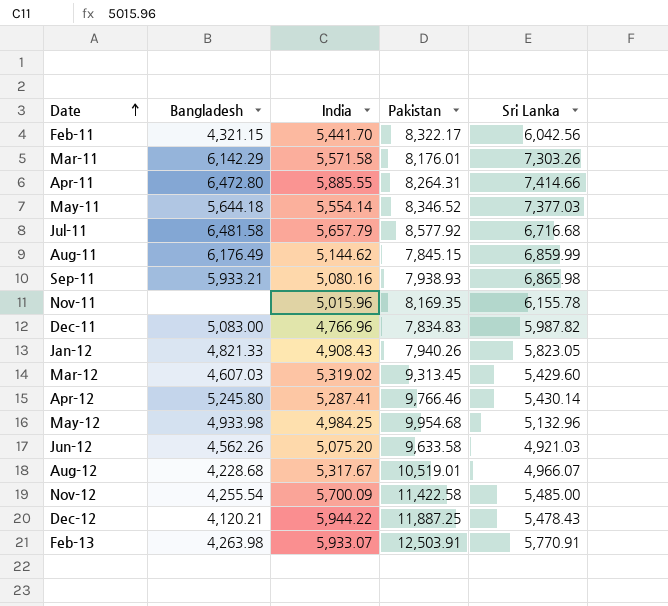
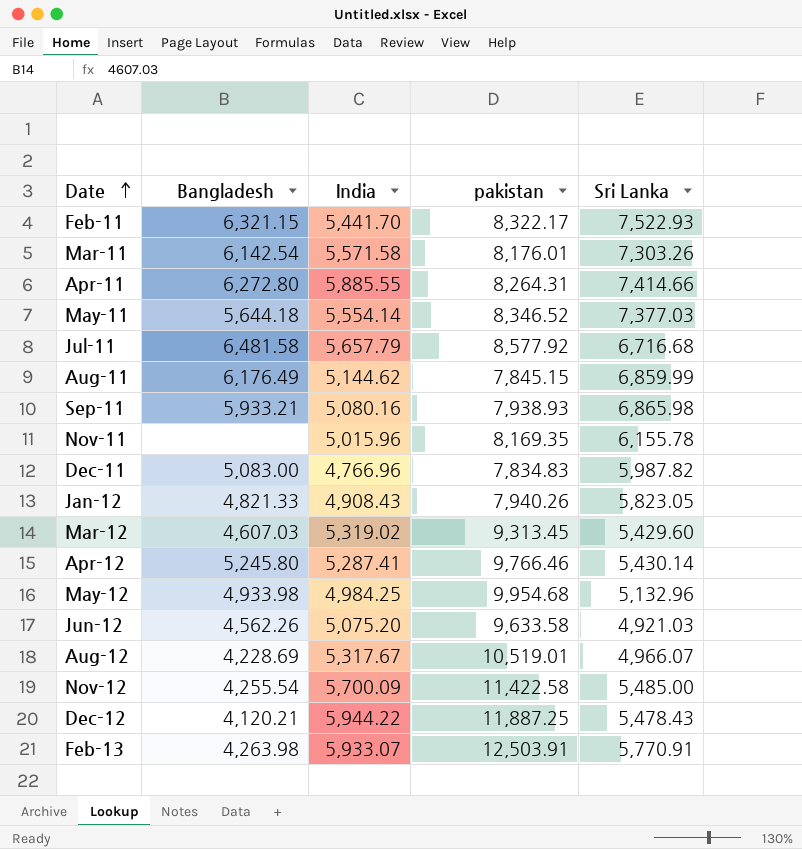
column name: Pakistan -> pakistan
Feb-11 | Bangladesh: 4,321.15 -> 6,321.15
Feb-11 | Sri Lanka: 6,042.56 -> 7,522.93
Mar-11 | Bangladesh: 6,142.29 -> 6,142.54
Apr-11 | Bangladesh: 6,472.80 -> 6,272.80
Aug-12 | Bangladesh: 4,228.68 -> 4,228.69

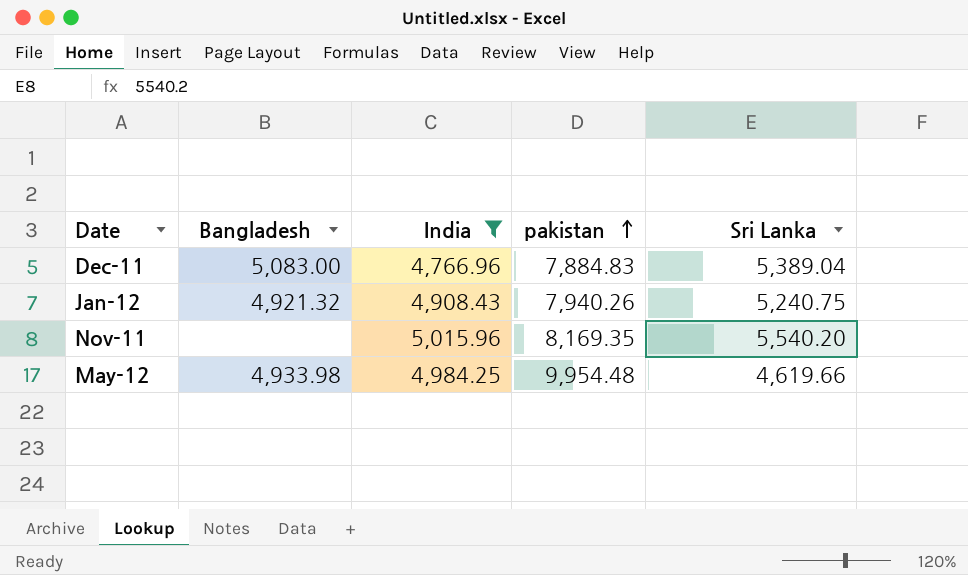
filter: none -> India <= 5,015.96
row order: Date ascending -> pakistan ascending
Dec-11 | pakistan: 7,834.83 -> 7,884.83
Dec-11 | Sri Lanka: 5,987.82 -> 5,389.04
Jan-12 | Bangladesh: 4,821.33 -> 4,921.32
Jan-12 | Sri Lanka: 5,823.05 -> 5,240.75
Nov-11 | Sri Lanka: 6,155.78 -> 5,540.20
May-12 | pakistan: 9,954.68 -> 9,954.48
May-12 | Sri Lanka: 5,132.96 -> 4,619.66

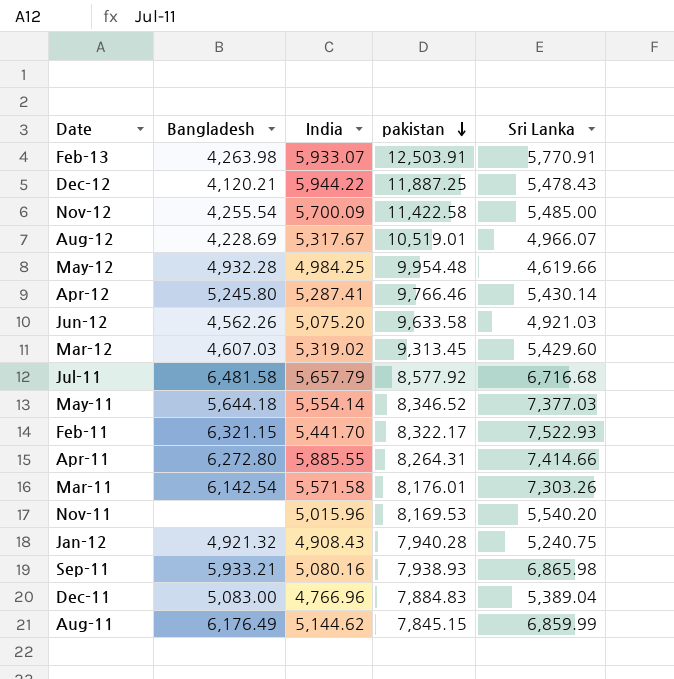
filter: India <= 5,015.96 -> none
row order: pakistan ascending -> pakistan descending
May-12 | Bangladesh: 4,933.98 -> 4,932.28
Nov-11 | pakistan: 8,169.35 -> 8,169.53
Jan-12 | pakistan: 7,940.26 -> 7,940.28

